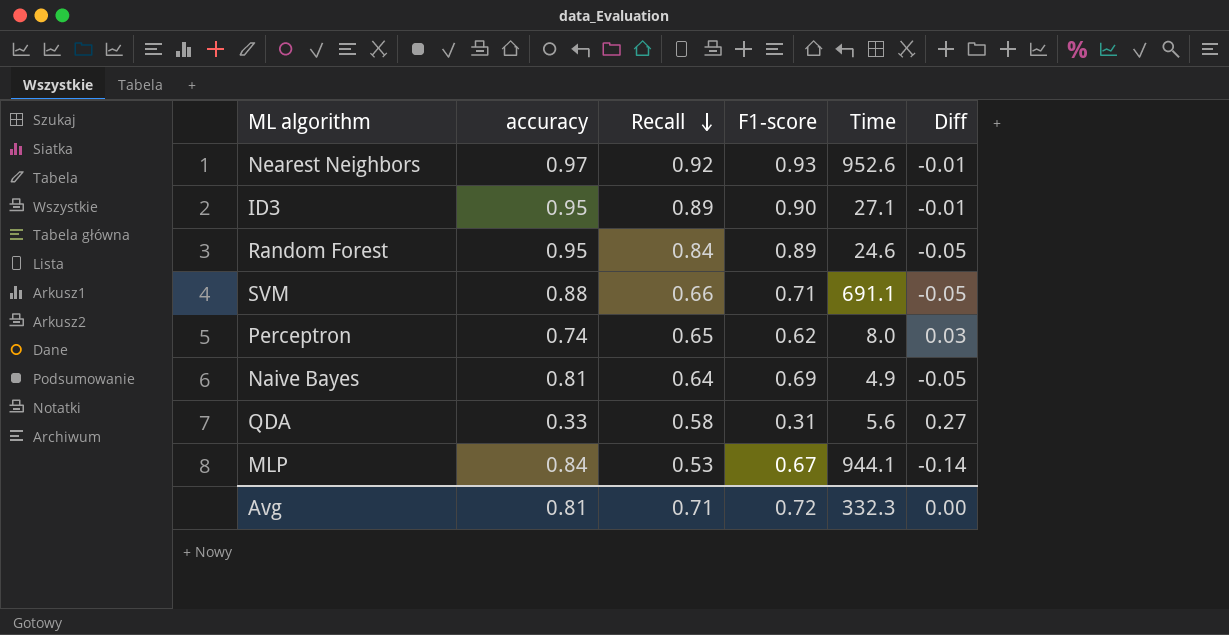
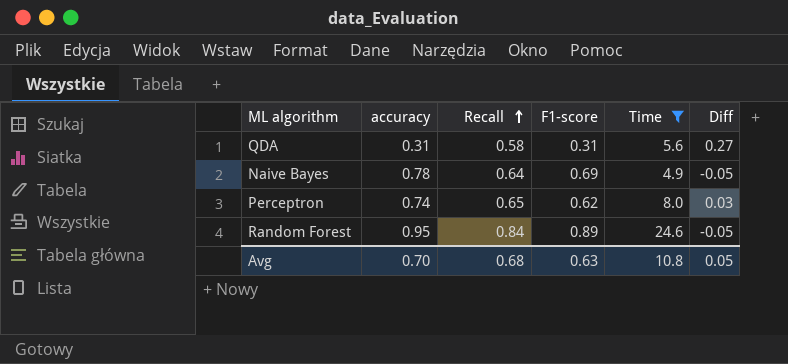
filter: none -> Time <= 24.6
row order: Recall descending -> Recall ascending
QDA | accuracy: 0.33 -> 0.31
Naive Bayes | accuracy: 0.81 -> 0.78
Avg | accuracy: 0.81 -> 0.70
Avg | Recall: 0.71 -> 0.68
Avg | F1-score: 0.72 -> 0.63
Avg | Time: 332.3 -> 10.8
Avg | Diff: 0.00 -> 0.05

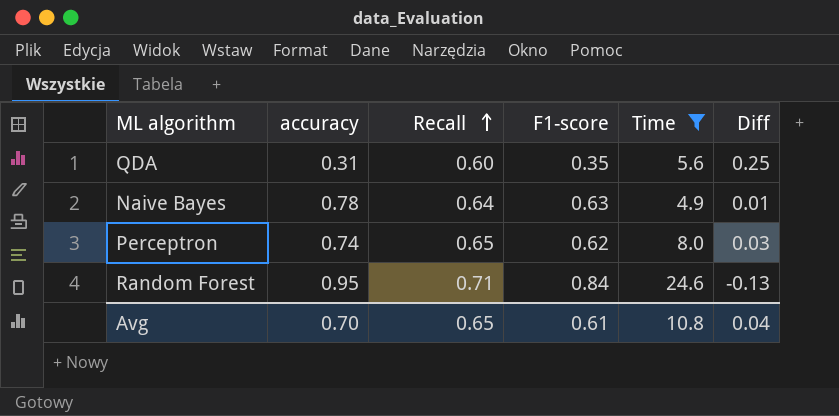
QDA | Recall: 0.58 -> 0.60
QDA | F1-score: 0.31 -> 0.35
QDA | Diff: 0.27 -> 0.25
Naive Bayes | F1-score: 0.69 -> 0.63
Naive Bayes | Diff: -0.05 -> 0.01
Random Forest | Recall: 0.84 -> 0.71
Random Forest | F1-score: 0.89 -> 0.84
Random Forest | Diff: -0.05 -> -0.13
Avg | Recall: 0.68 -> 0.65
Avg | F1-score: 0.63 -> 0.61
Avg | Diff: 0.05 -> 0.04

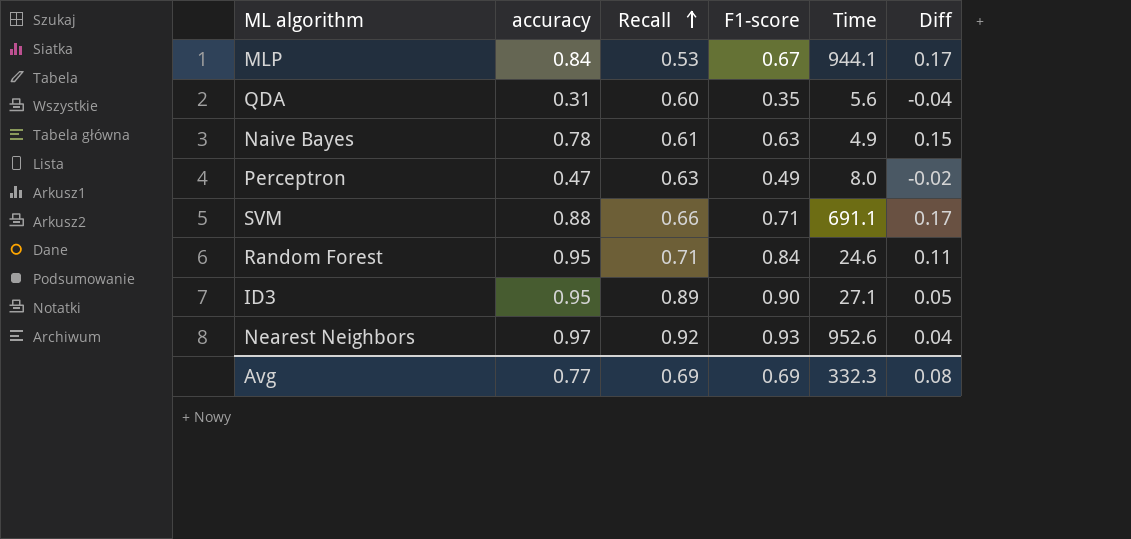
filter: Time <= 24.6 -> none
column Diff | formula: [Recall] - [F1-score] -> [accuracy] - [F1-score]
Naive Bayes | Recall: 0.64 -> 0.61
Perceptron | accuracy: 0.74 -> 0.47
Perceptron | Recall: 0.65 -> 0.63
Perceptron | F1-score: 0.62 -> 0.49
Avg | accuracy: 0.70 -> 0.77
Avg | Recall: 0.65 -> 0.69
Avg | F1-score: 0.61 -> 0.69
Avg | Time: 10.8 -> 332.3
Avg | Diff: 0.04 -> 0.08

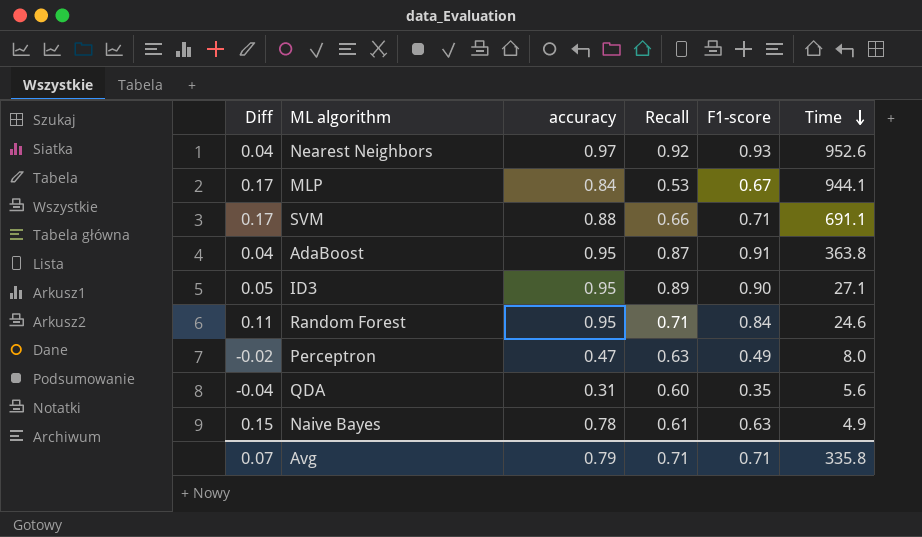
row order: Recall ascending -> Time descending
column Diff | position: 6 -> 1
row AdaBoost: none -> 0.04 | 0.95 | 0.87 | 0.91 | 363.8
Avg | Diff: 0.08 -> 0.07
Avg | accuracy: 0.77 -> 0.79
Avg | Recall: 0.69 -> 0.71
Avg | F1-score: 0.69 -> 0.71
Avg | Time: 332.3 -> 335.8

